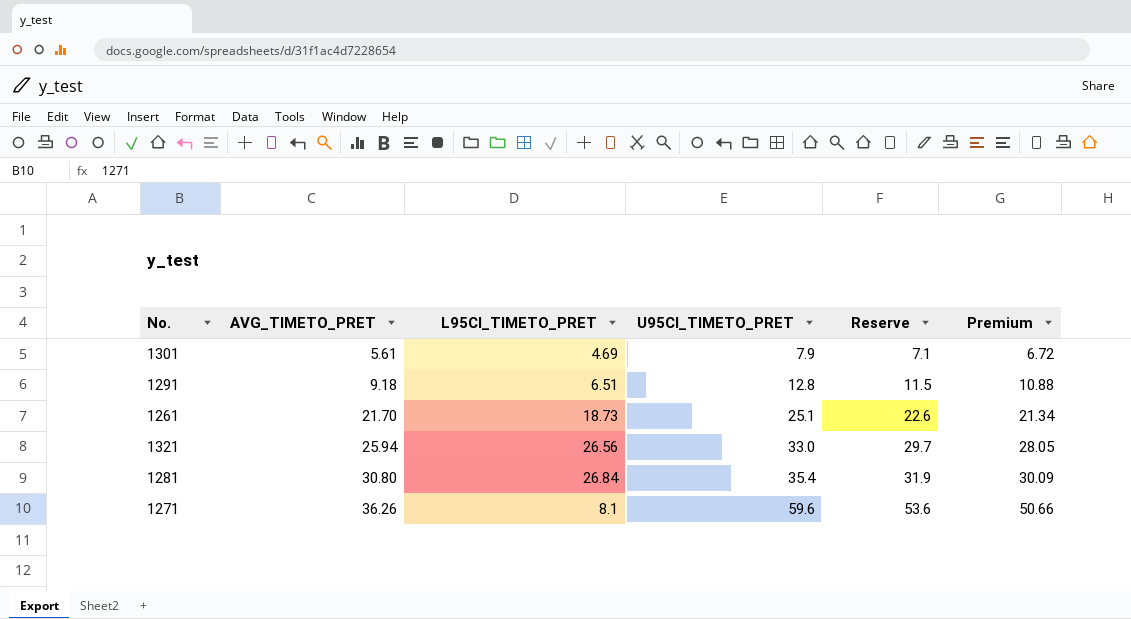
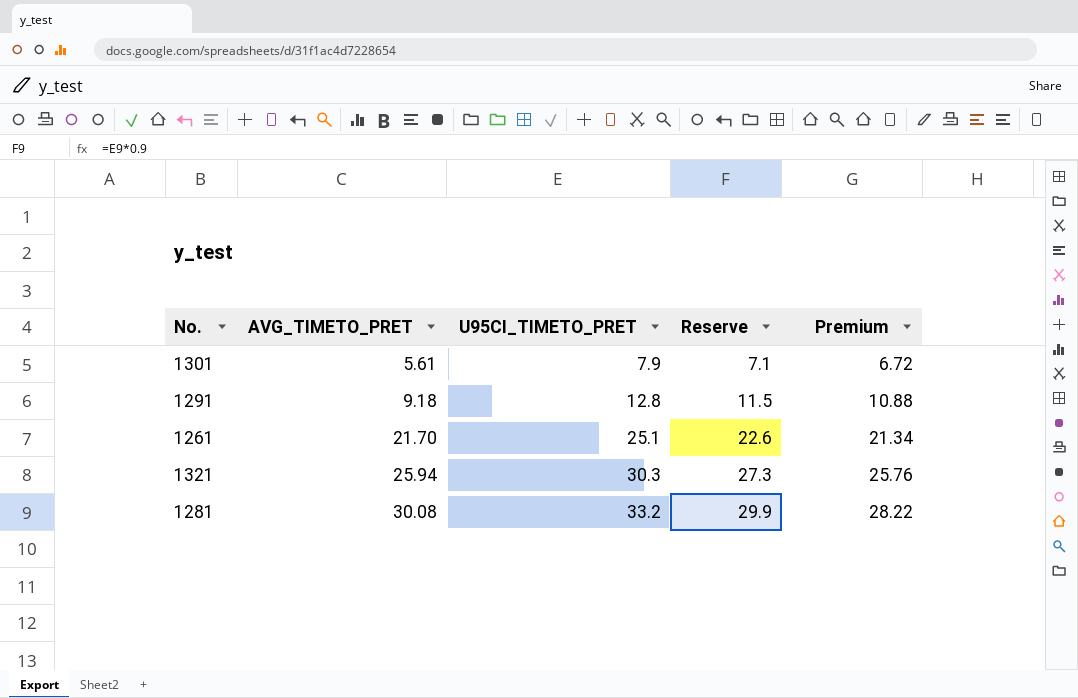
column L95CI_TIMETO_PRET | position: 3 -> none
row 1271: 36.26 | 8.1 | 59.6 | 53.6 | 50.66 -> none
1321 | U95CI_TIMETO_PRET: 33.0 -> 30.3
1321 | Reserve: 29.7 -> 27.3
1321 | Premium: 28.05 -> 25.76
1281 | AVG_TIMETO_PRET: 30.80 -> 30.08
1281 | U95CI_TIMETO_PRET: 35.4 -> 33.2
1281 | Reserve: 31.9 -> 29.9
1281 | Premium: 30.09 -> 28.22

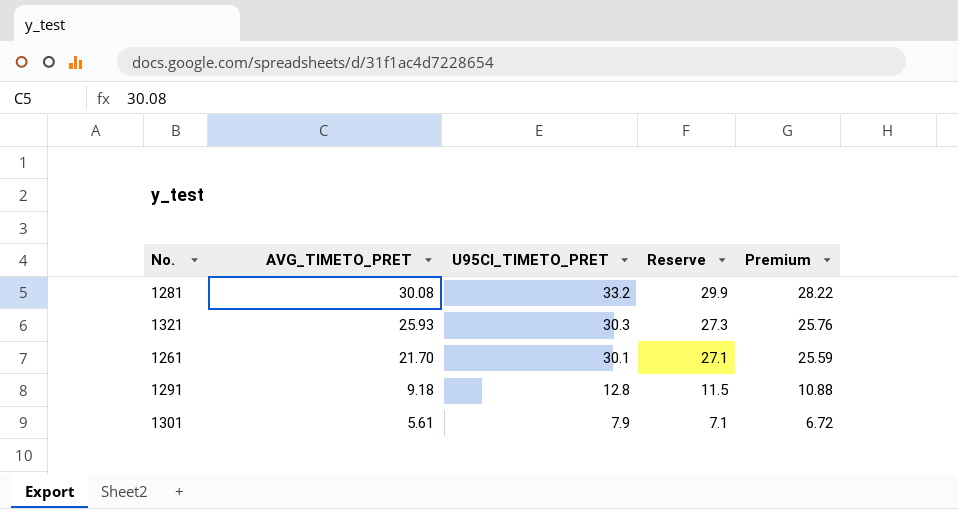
row order: AVG_TIMETO_PRET ascending -> AVG_TIMETO_PRET descending
1321 | AVG_TIMETO_PRET: 25.94 -> 25.93
1261 | U95CI_TIMETO_PRET: 25.1 -> 30.1
1261 | Reserve: 22.6 -> 27.1
1261 | Premium: 21.34 -> 25.59

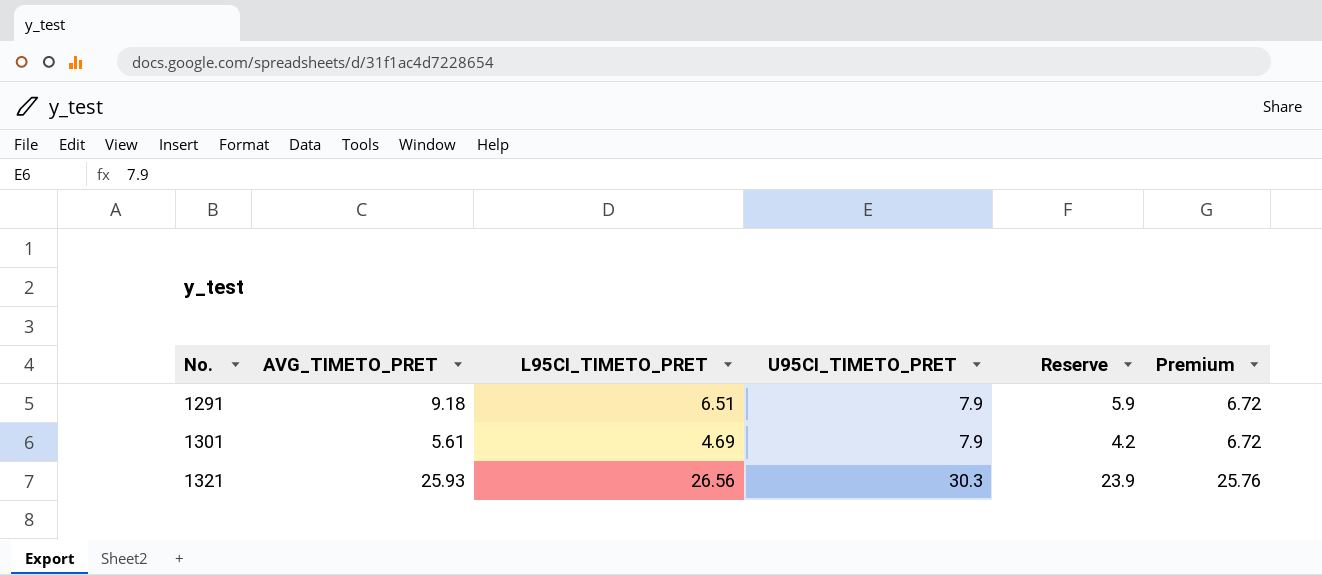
row order: AVG_TIMETO_PRET descending -> No. ascending
column L95CI_TIMETO_PRET | position: none -> 3
column Reserve | formula: [U95CI_TIMETO_PRET] * 0.9 -> [L95CI_TIMETO_PRET] * 0.9
row 1281: 30.08 | 33.2 | 29.9 | 28.22 -> none
row 1261: 21.70 | 30.1 | 27.1 | 25.59 -> none
1291 | U95CI_TIMETO_PRET: 12.8 -> 7.9
1291 | Premium: 10.88 -> 6.72

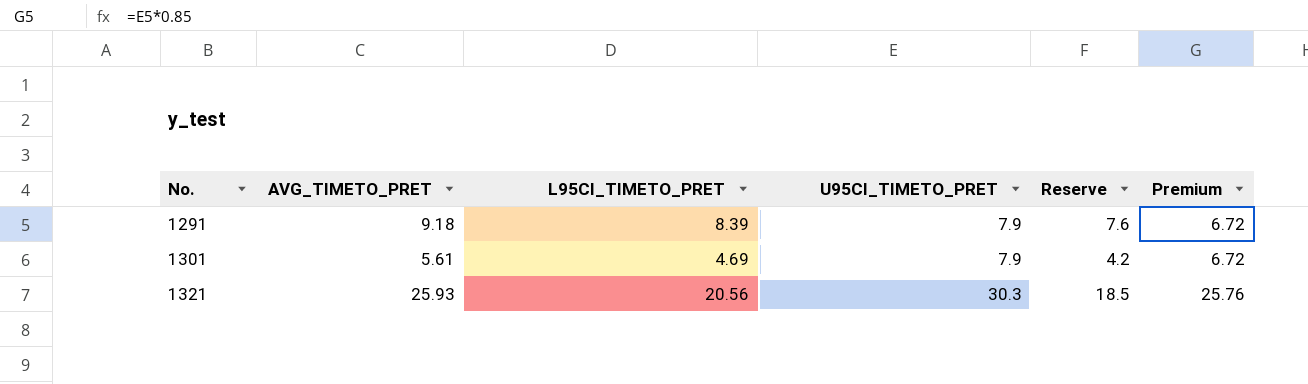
1291 | L95CI_TIMETO_PRET: 6.51 -> 8.39
1291 | Reserve: 5.9 -> 7.6
1321 | L95CI_TIMETO_PRET: 26.56 -> 20.56
1321 | Reserve: 23.9 -> 18.5

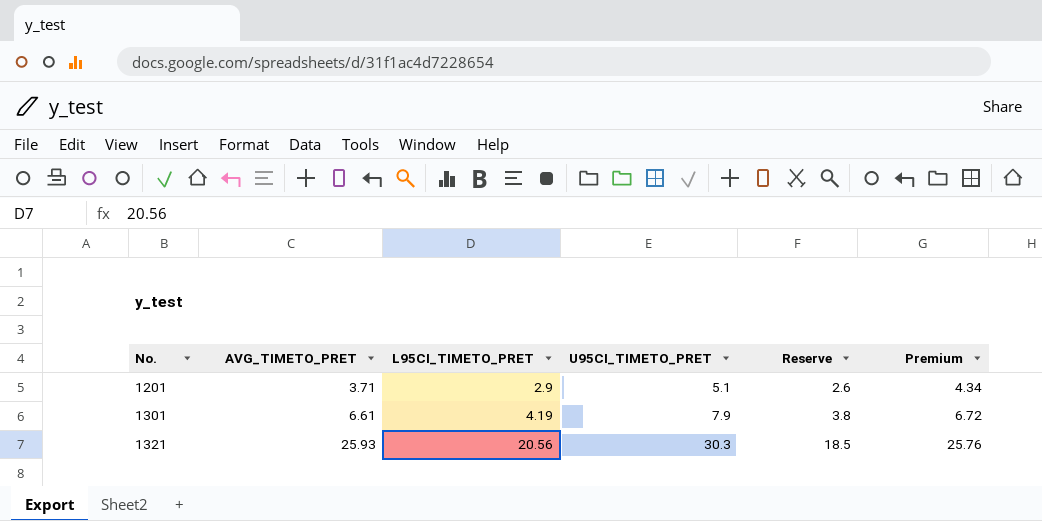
row 1291: 9.18 | 8.39 | 7.9 | 7.6 | 6.72 -> none
row 1201: none -> 3.71 | 2.9 | 5.1 | 2.6 | 4.34
1301 | AVG_TIMETO_PRET: 5.61 -> 6.61
1301 | L95CI_TIMETO_PRET: 4.69 -> 4.19
1301 | Reserve: 4.2 -> 3.8

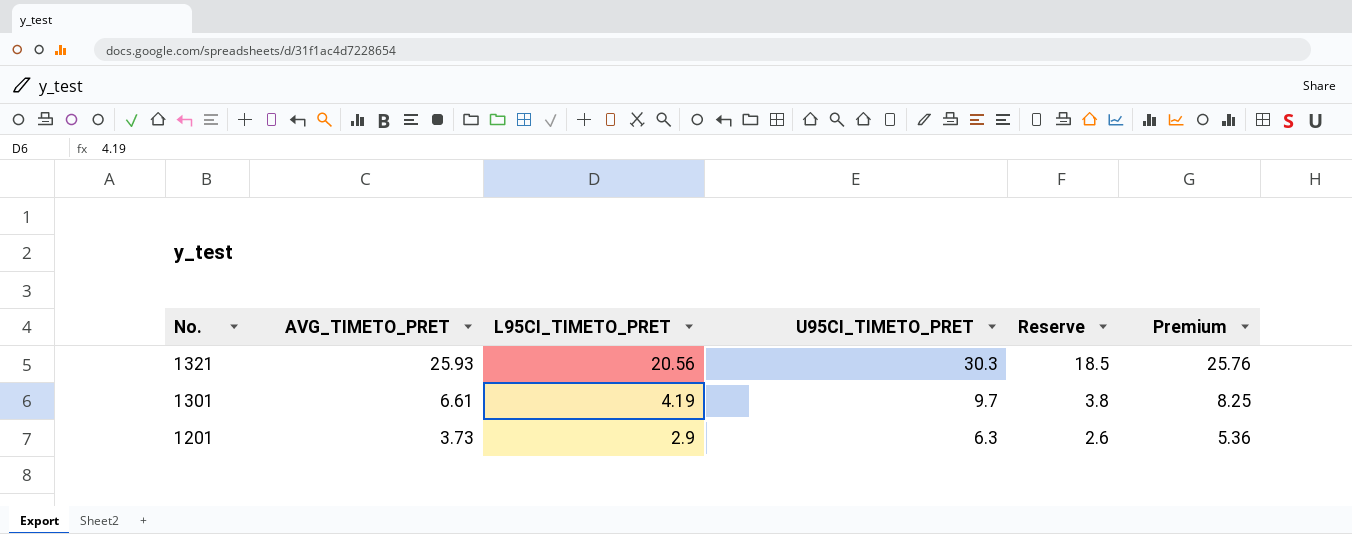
row order: No. ascending -> No. descending
1301 | U95CI_TIMETO_PRET: 7.9 -> 9.7
1301 | Premium: 6.72 -> 8.25
1201 | AVG_TIMETO_PRET: 3.71 -> 3.73
1201 | U95CI_TIMETO_PRET: 5.1 -> 6.3
1201 | Premium: 4.34 -> 5.36

